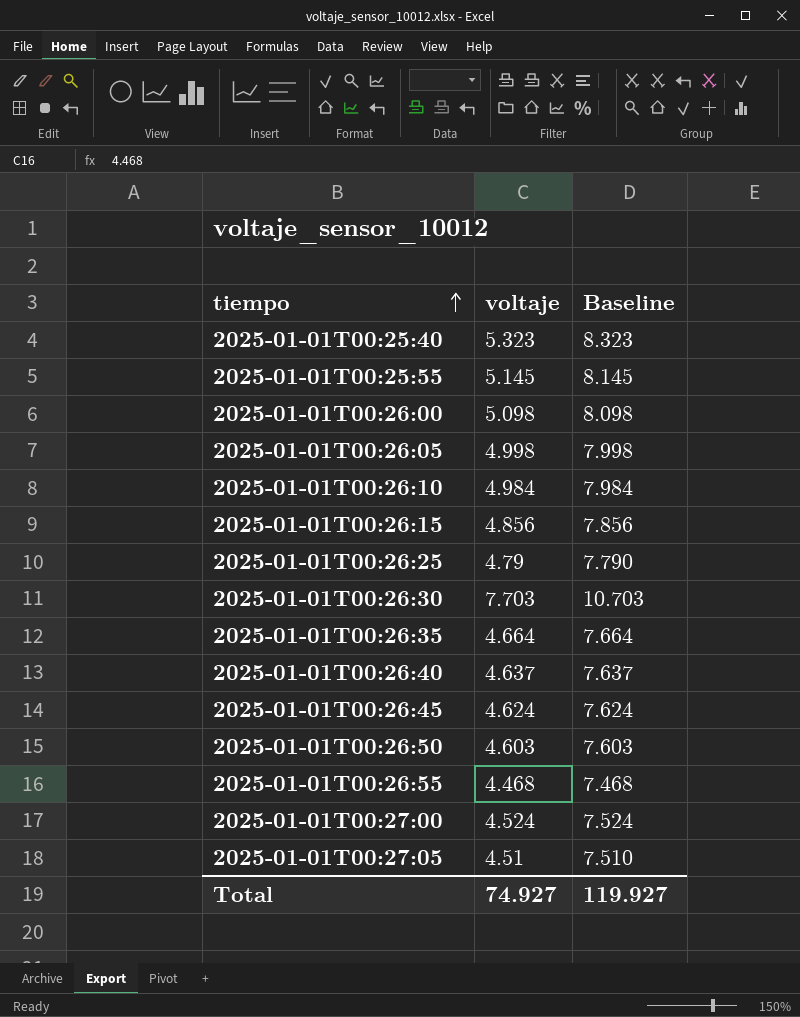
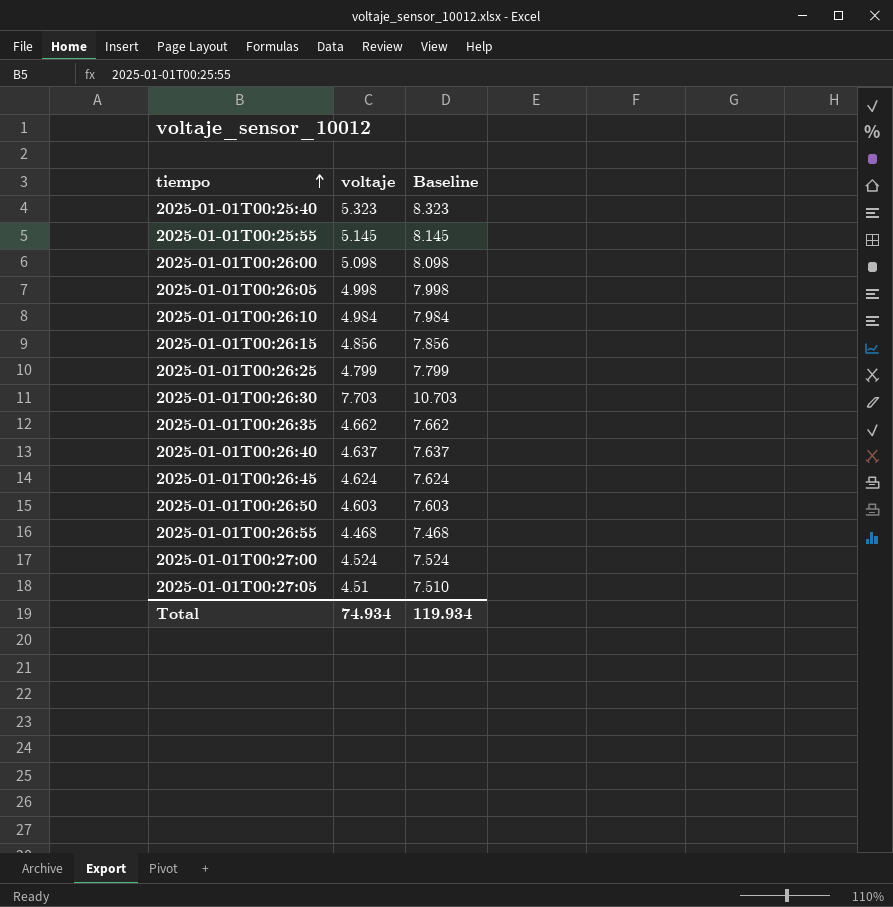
2025-01-01T00:26:25 | voltaje: 4.79 -> 4.799
2025-01-01T00:26:25 | Baseline: 7.790 -> 7.799
2025-01-01T00:26:35 | voltaje: 4.664 -> 4.662
2025-01-01T00:26:35 | Baseline: 7.664 -> 7.662
Total | voltaje: 74.927 -> 74.934
Total | Baseline: 119.927 -> 119.934

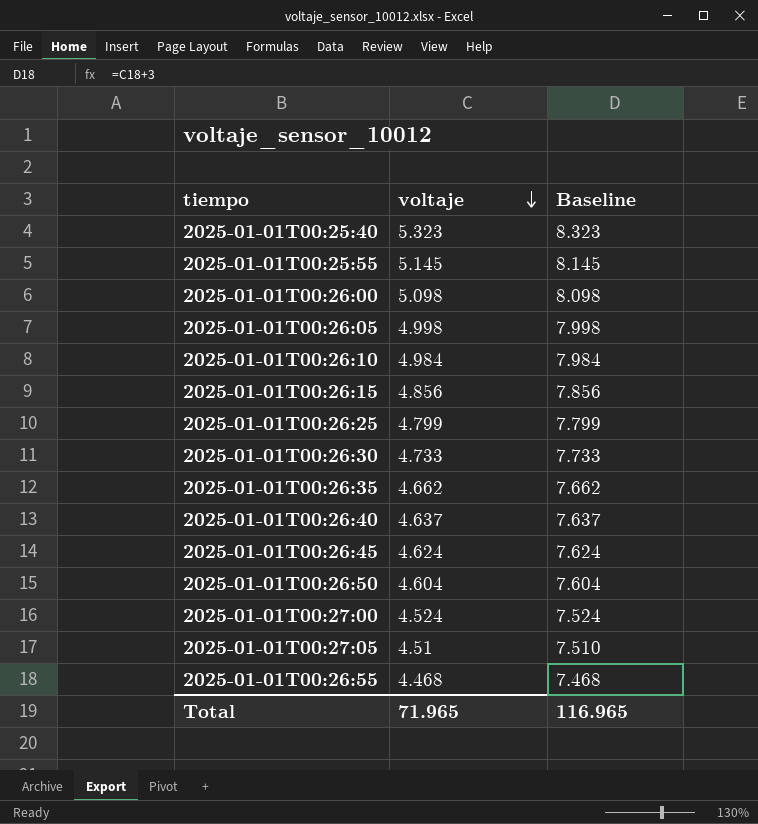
row order: tiempo ascending -> voltaje descending
2025-01-01T00:26:30 | voltaje: 7.703 -> 4.733
2025-01-01T00:26:30 | Baseline: 10.703 -> 7.733
2025-01-01T00:26:50 | voltaje: 4.603 -> 4.604
2025-01-01T00:26:50 | Baseline: 7.603 -> 7.604
Total | voltaje: 74.934 -> 71.965
Total | Baseline: 119.934 -> 116.965

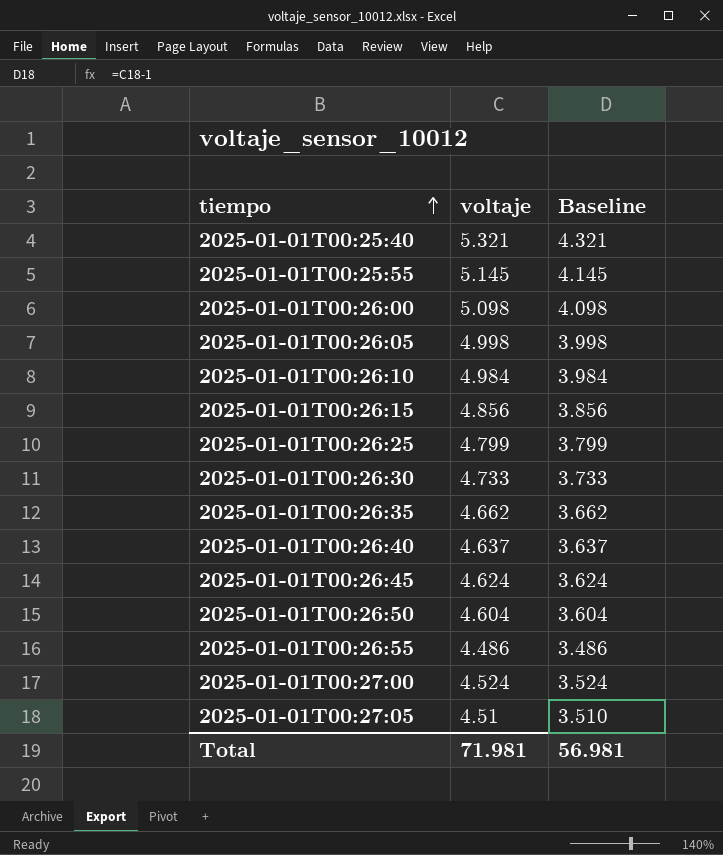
row order: voltaje descending -> tiempo ascending
column Baseline | formula: [voltaje] + 3 -> [voltaje] - 1
2025-01-01T00:25:40 | voltaje: 5.323 -> 5.321
2025-01-01T00:26:55 | voltaje: 4.468 -> 4.486
Total | voltaje: 71.965 -> 71.981
Total | Baseline: 116.965 -> 56.981

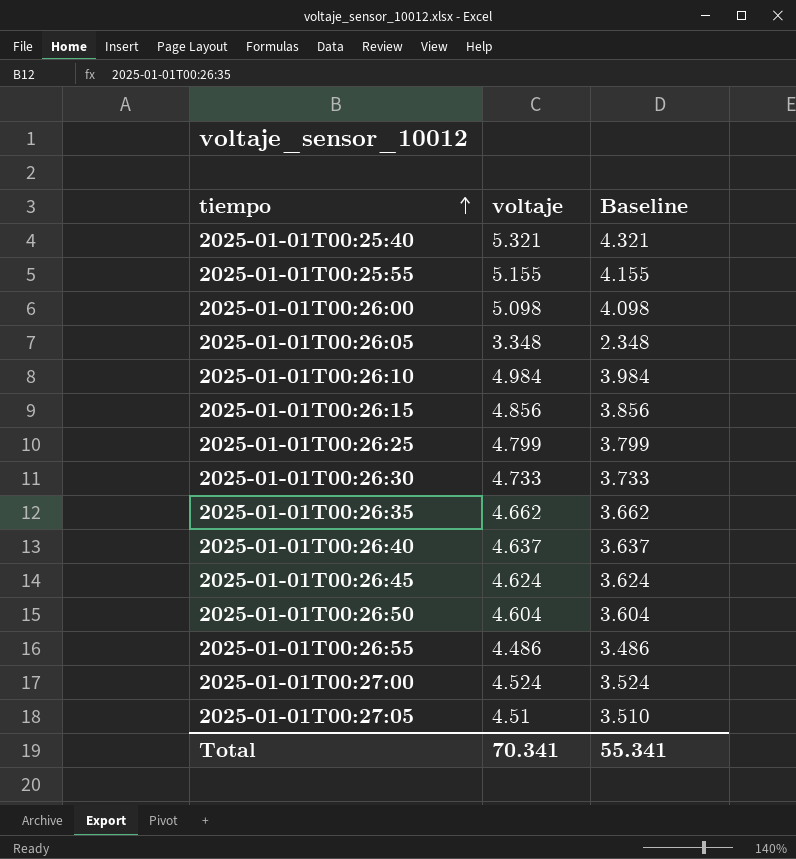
2025-01-01T00:25:55 | voltaje: 5.145 -> 5.155
2025-01-01T00:25:55 | Baseline: 4.145 -> 4.155
2025-01-01T00:26:05 | voltaje: 4.998 -> 3.348
2025-01-01T00:26:05 | Baseline: 3.998 -> 2.348
Total | voltaje: 71.981 -> 70.341
Total | Baseline: 56.981 -> 55.341

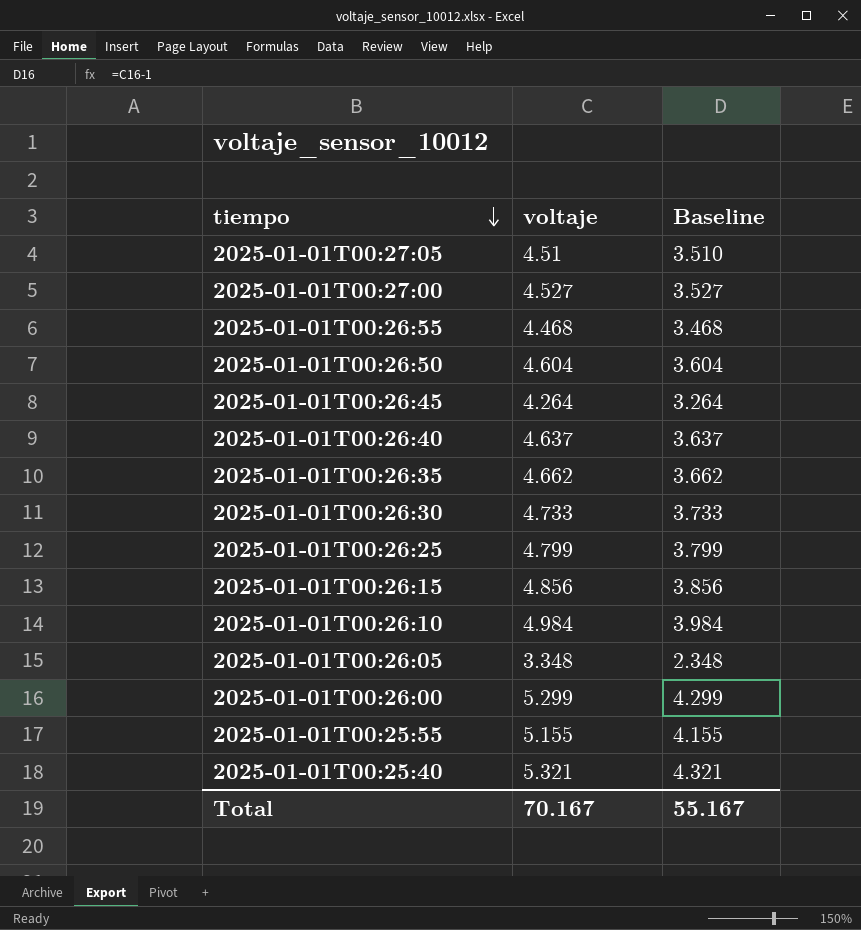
row order: tiempo ascending -> tiempo descending
2025-01-01T00:27:00 | voltaje: 4.524 -> 4.527
2025-01-01T00:27:00 | Baseline: 3.524 -> 3.527
2025-01-01T00:26:55 | voltaje: 4.486 -> 4.468
2025-01-01T00:26:55 | Baseline: 3.486 -> 3.468
2025-01-01T00:26:45 | voltaje: 4.624 -> 4.264
2025-01-01T00:26:45 | Baseline: 3.624 -> 3.264
2025-01-01T00:26:00 | voltaje: 5.098 -> 5.299
2025-01-01T00:26:00 | Baseline: 4.098 -> 4.299
Total | voltaje: 70.341 -> 70.167
Total | Baseline: 55.341 -> 55.167

